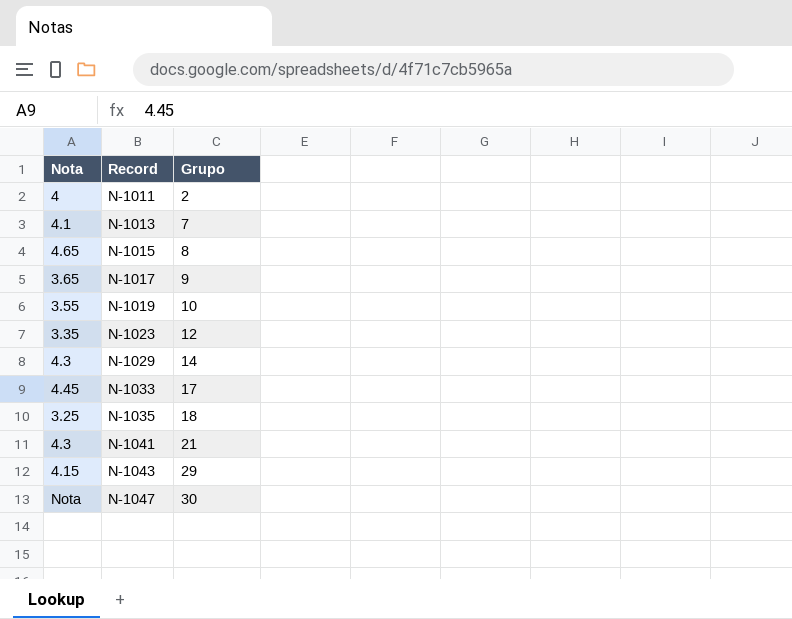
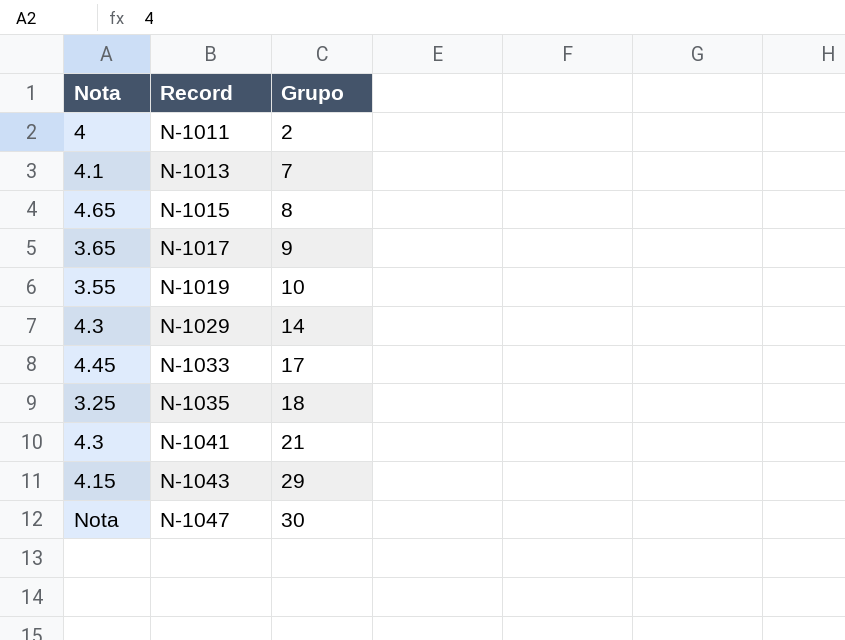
row N-1023: 3.35 | 12 -> none

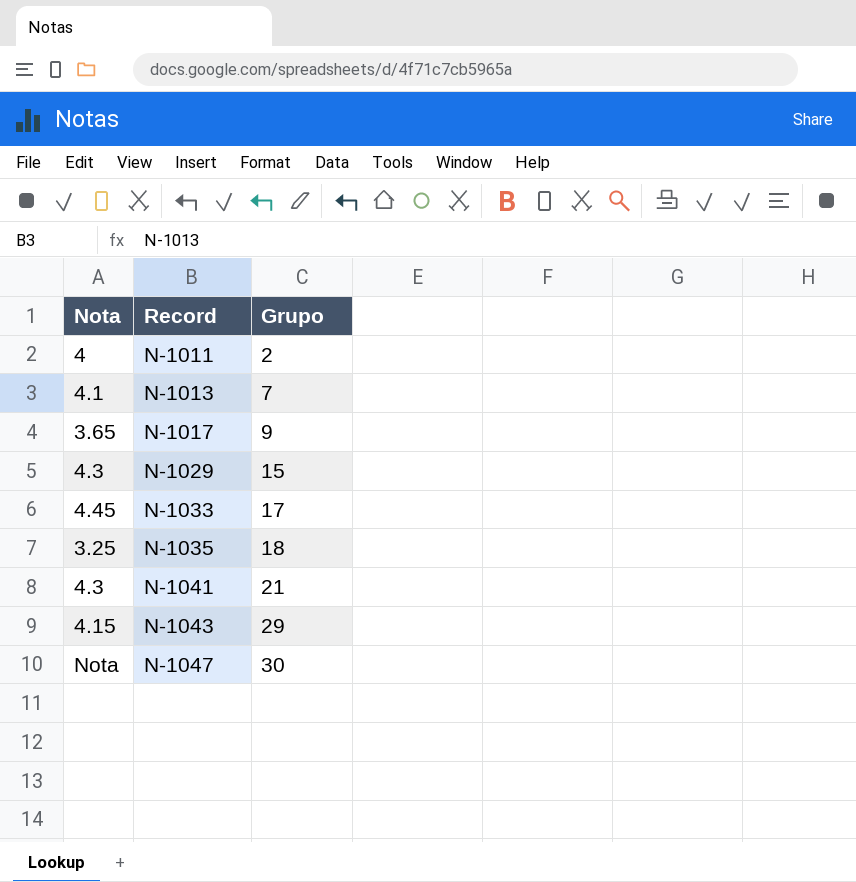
row N-1015: 4.65 | 8 -> none
row N-1019: 3.55 | 10 -> none
N-1029 | Grupo: 14 -> 15

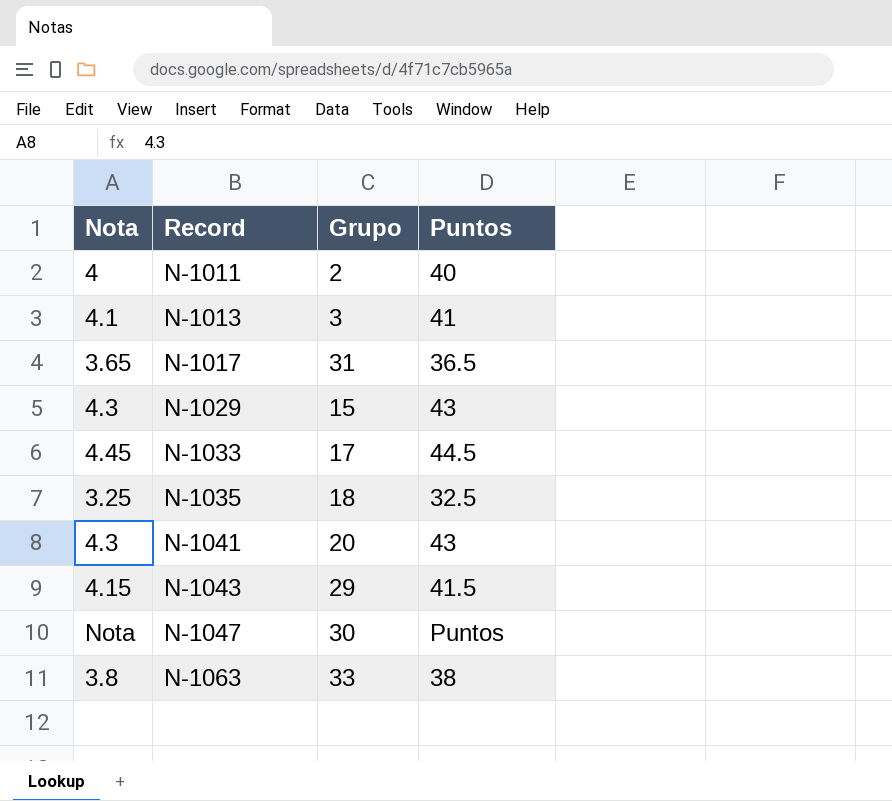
column Puntos | position: none -> 4
N-1013 | Grupo: 7 -> 3
N-1017 | Grupo: 9 -> 31
N-1041 | Grupo: 21 -> 20
row N-1063: none -> 3.8 | 33 | 38

